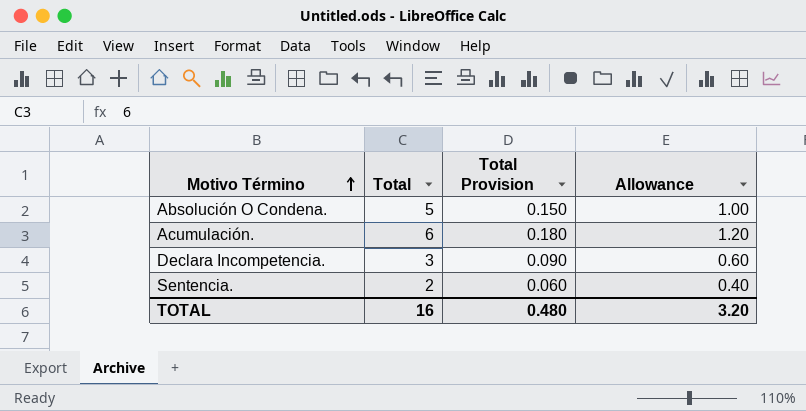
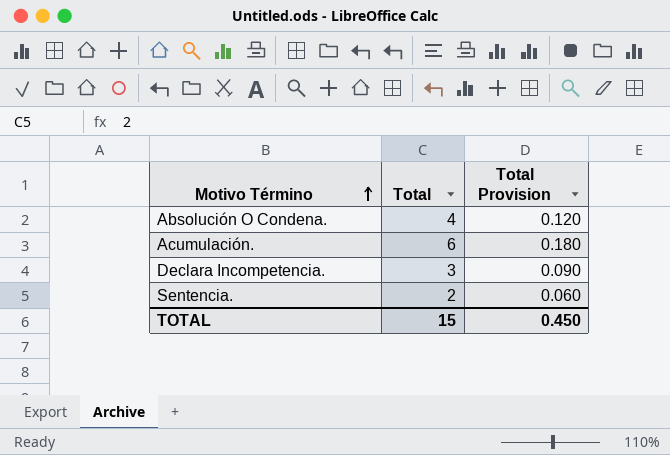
column Allowance | formula: [Total] * 0.2 -> none
Absolución O Condena. | Total: 5 -> 4
Absolución O Condena. | Total Provision: 0.150 -> 0.120
TOTAL | Total: 16 -> 15
TOTAL | Total Provision: 0.480 -> 0.450

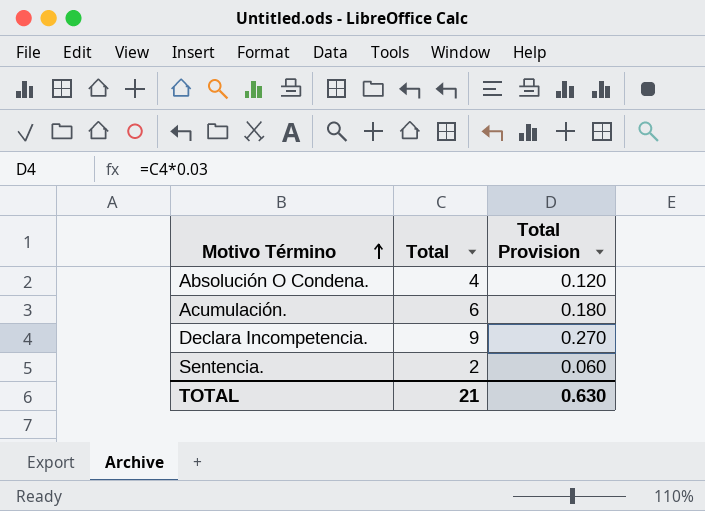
Declara Incompetencia. | Total: 3 -> 9
Declara Incompetencia. | Total Provision: 0.090 -> 0.270
TOTAL | Total: 15 -> 21
TOTAL | Total Provision: 0.450 -> 0.630

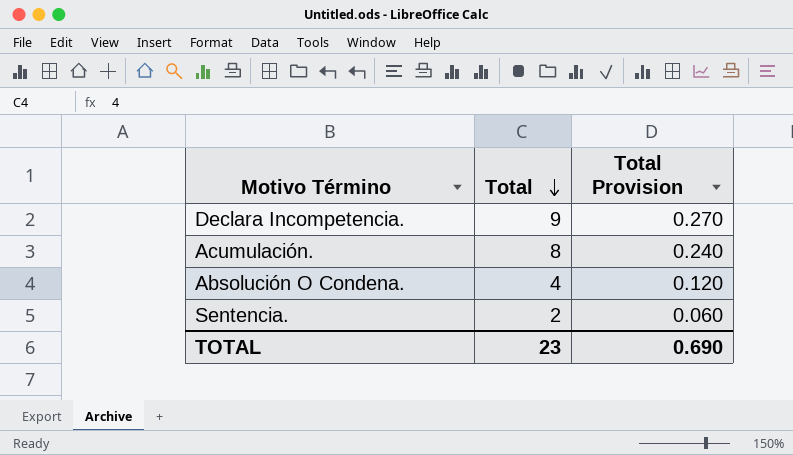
row order: Motivo Término ascending -> Total descending
Acumulación. | Total: 6 -> 8
Acumulación. | Total Provision: 0.180 -> 0.240
TOTAL | Total: 21 -> 23
TOTAL | Total Provision: 0.630 -> 0.690

